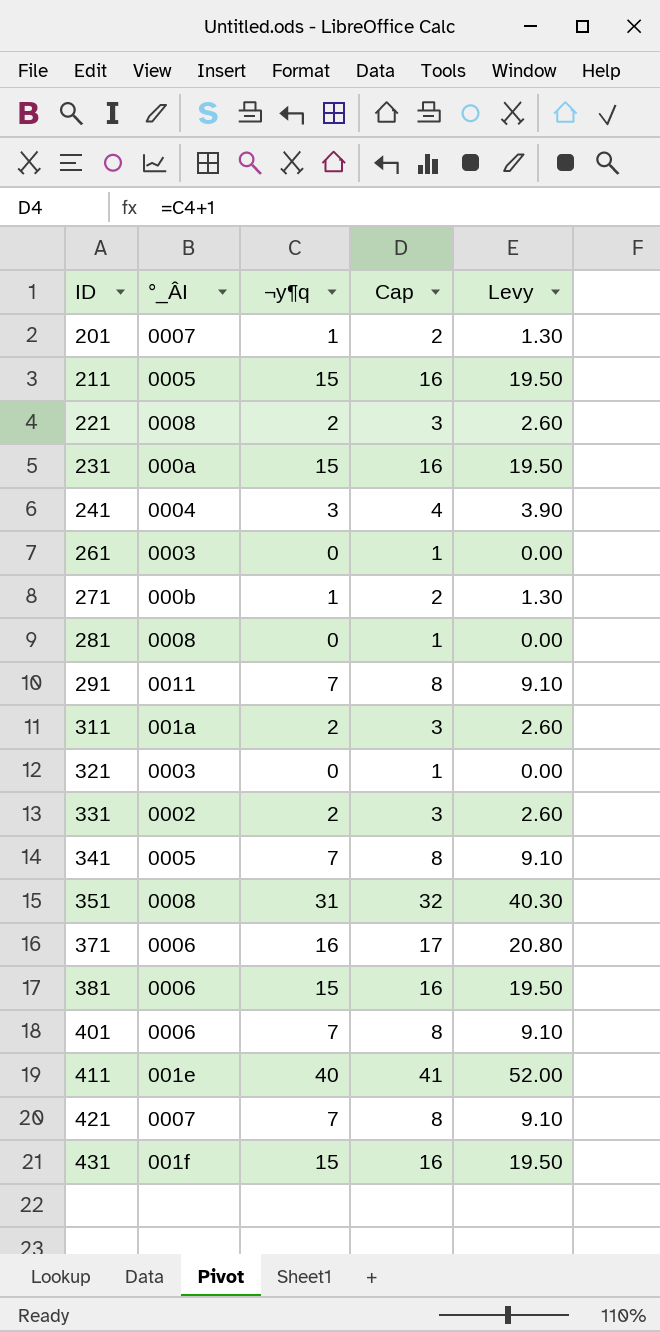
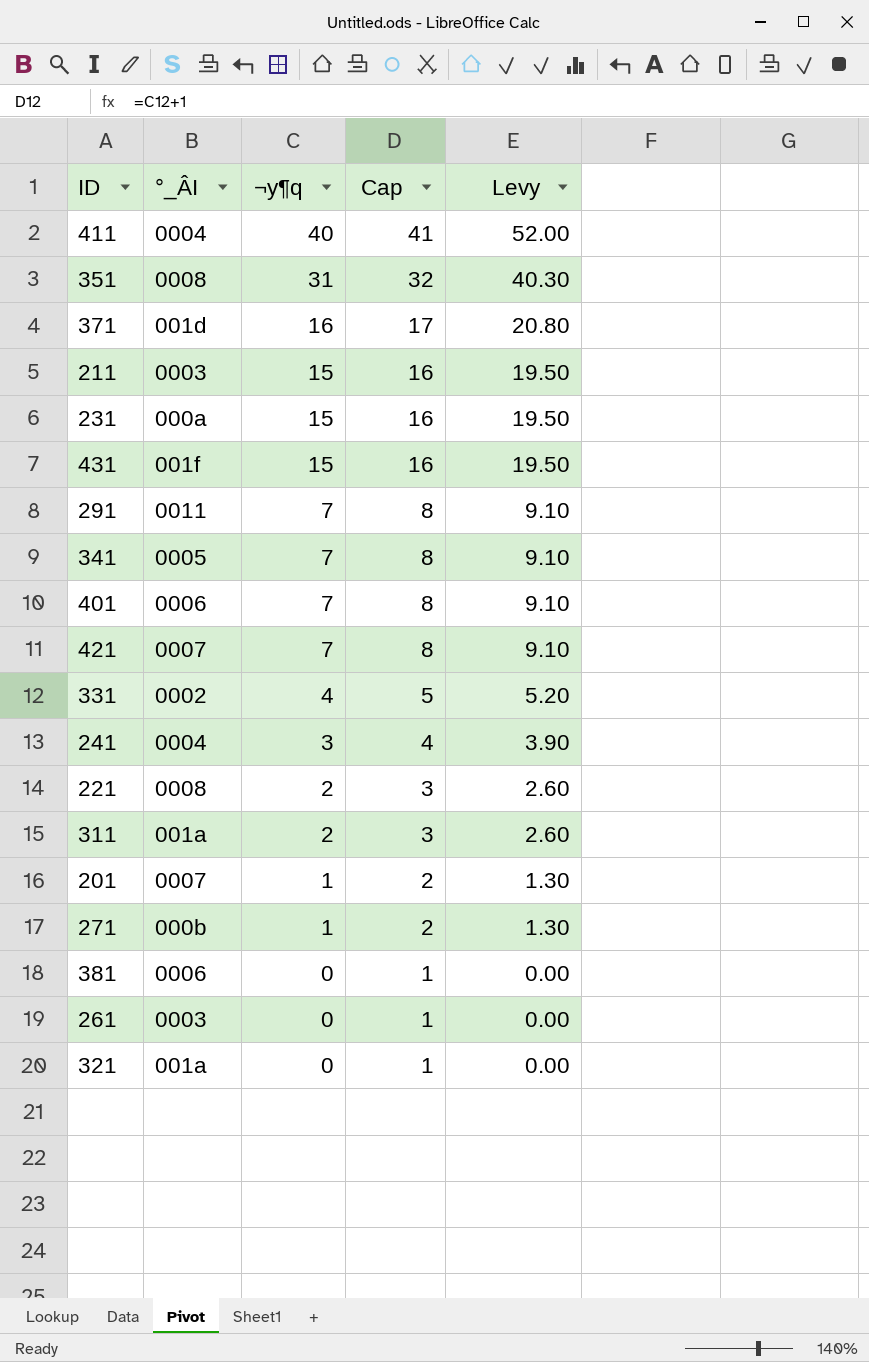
row order: ID ascending -> ¬y¶q descending
row 281: 0008 | 0 | 1 | 0.00 -> none
411 | °_ÂI: 001e -> 0004
371 | °_ÂI: 0006 -> 001d
211 | °_ÂI: 0005 -> 0003
331 | ¬y¶q: 2 -> 4
331 | Cap: 3 -> 5
331 | Levy: 2.60 -> 5.20
381 | ¬y¶q: 15 -> 0
381 | Cap: 16 -> 1
381 | Levy: 19.50 -> 0.00
321 | °_ÂI: 0003 -> 001a

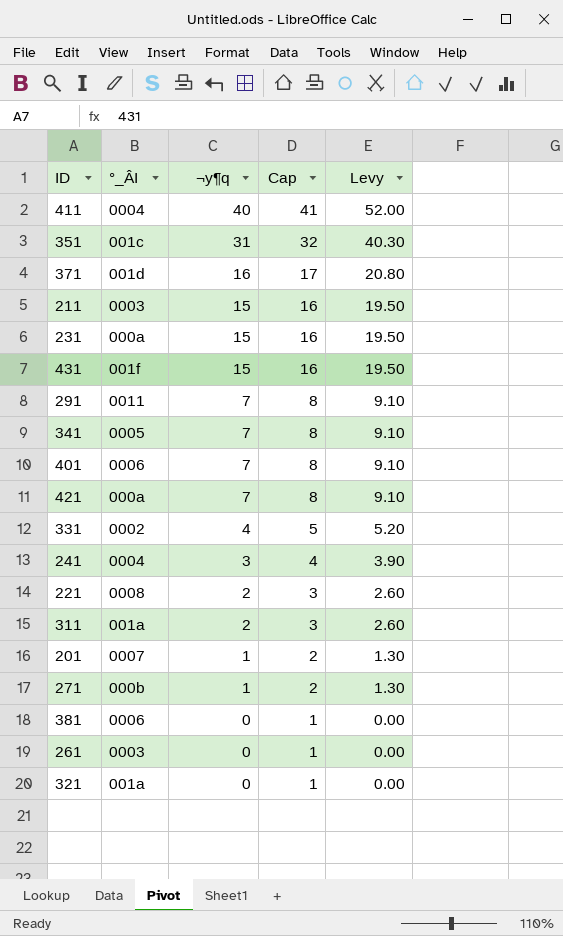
351 | °_ÂI: 0008 -> 001c
421 | °_ÂI: 0007 -> 000a

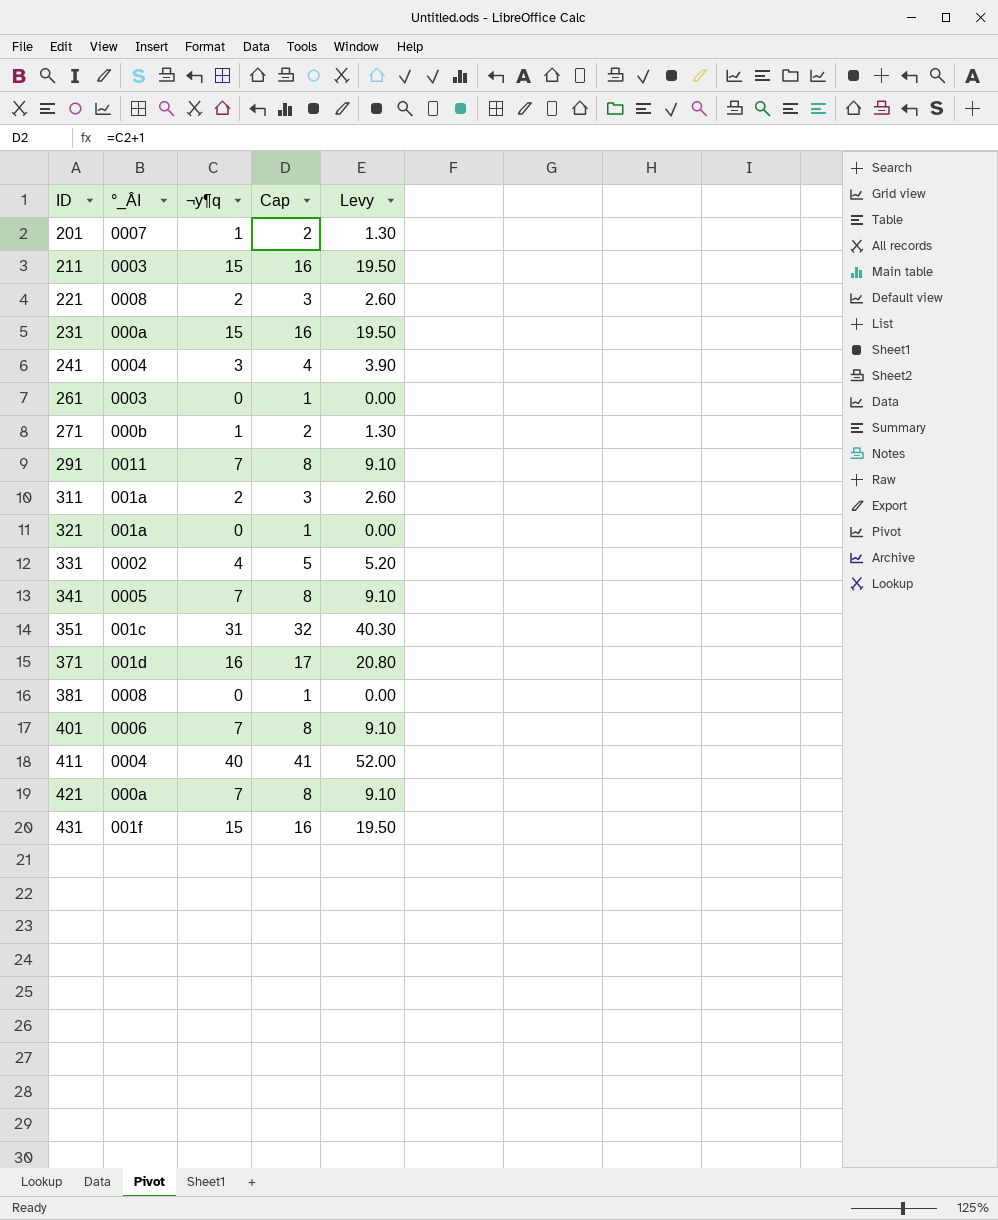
row order: ¬y¶q descending -> ID ascending
381 | °_ÂI: 0006 -> 0008

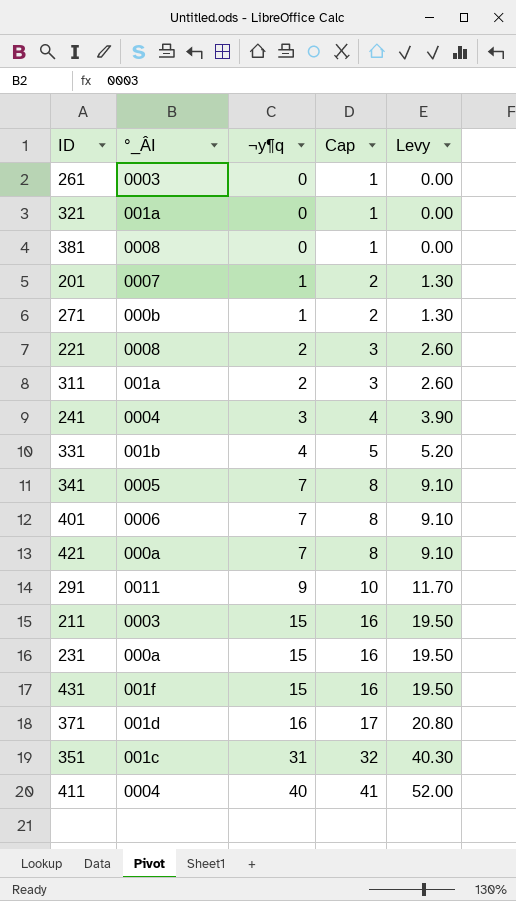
row order: ID ascending -> ¬y¶q ascending
331 | °_ÂI: 0002 -> 001b
291 | ¬y¶q: 7 -> 9
291 | Cap: 8 -> 10
291 | Levy: 9.10 -> 11.70

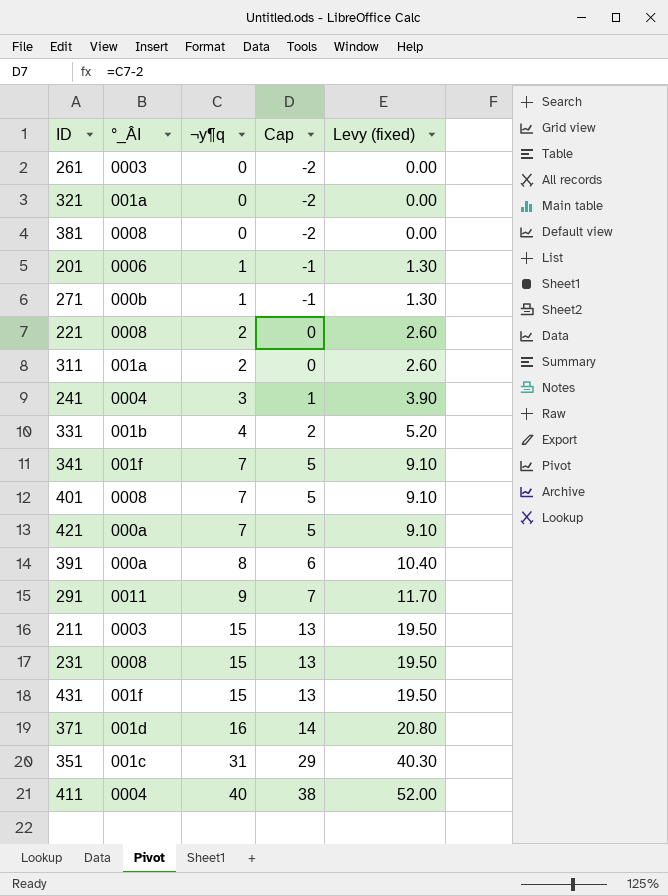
column Cap | formula: [¬y¶q] + 1 -> [¬y¶q] - 2
column name: Levy -> Levy (fixed)
201 | °_ÂI: 0007 -> 0006
341 | °_ÂI: 0005 -> 001f
401 | °_ÂI: 0006 -> 0008
row 391: none -> 000a | 8 | 6 | 10.40
231 | °_ÂI: 000a -> 0008

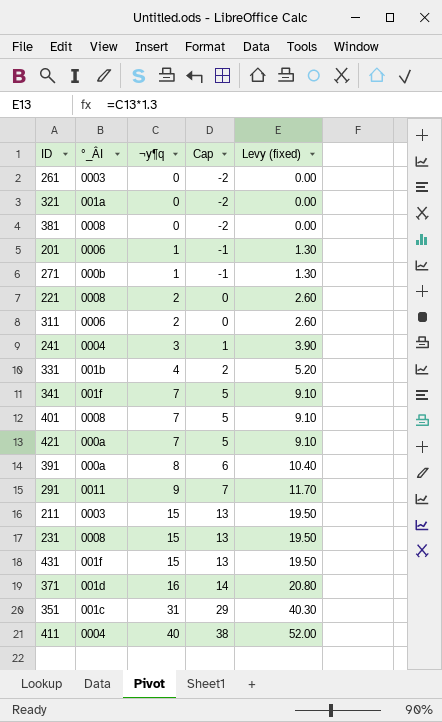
311 | °_ÂI: 001a -> 0006

